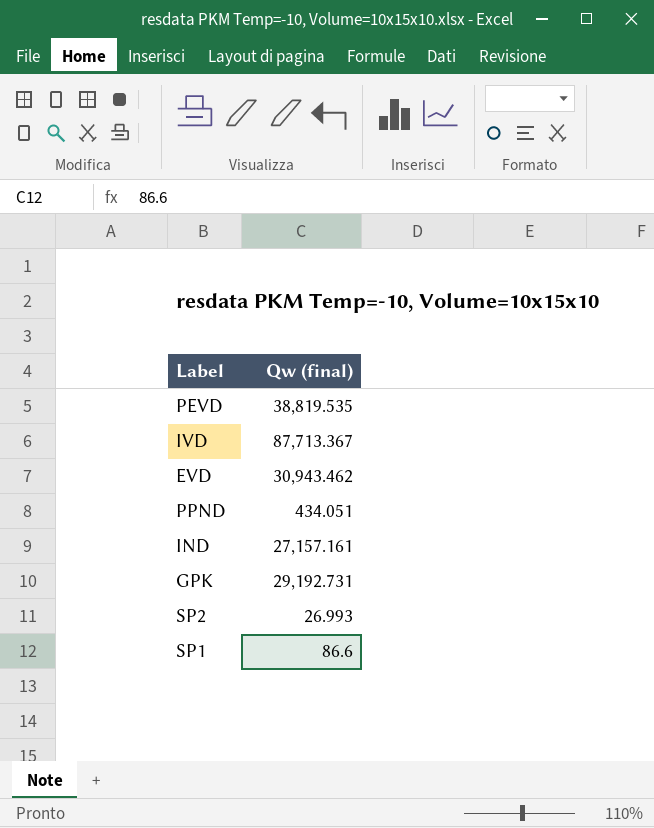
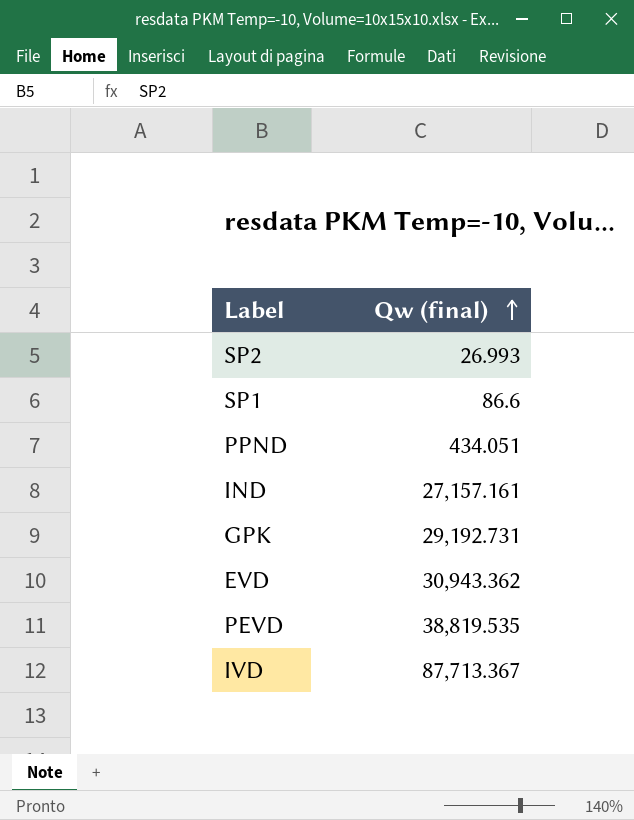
row order: none -> Qw (final) ascending
EVD | Qw (final): 30,943.462 -> 30,943.362

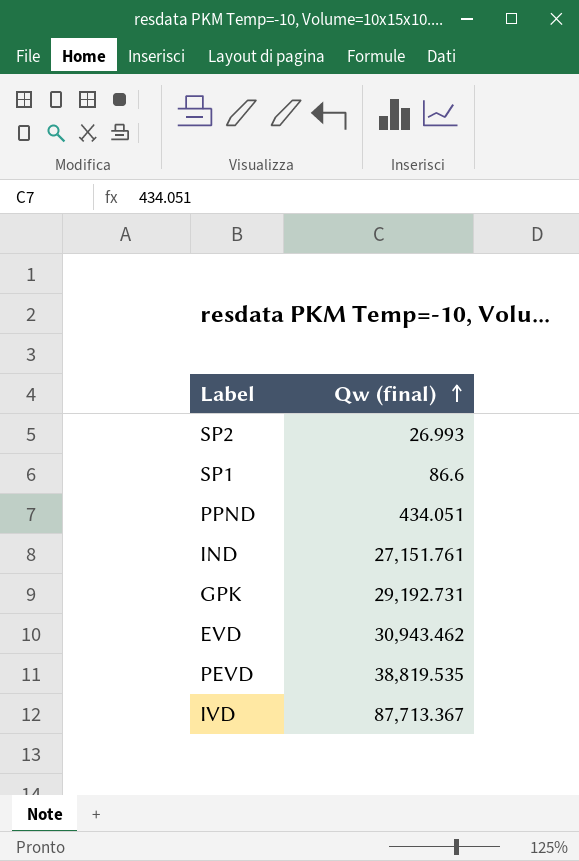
IND | Qw (final): 27,157.161 -> 27,151.761
EVD | Qw (final): 30,943.362 -> 30,943.462

